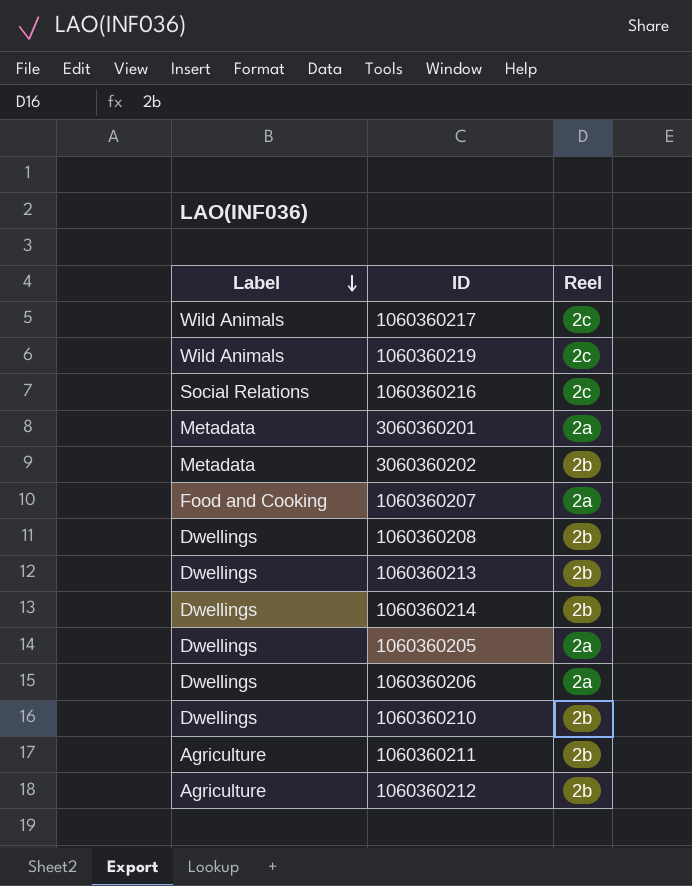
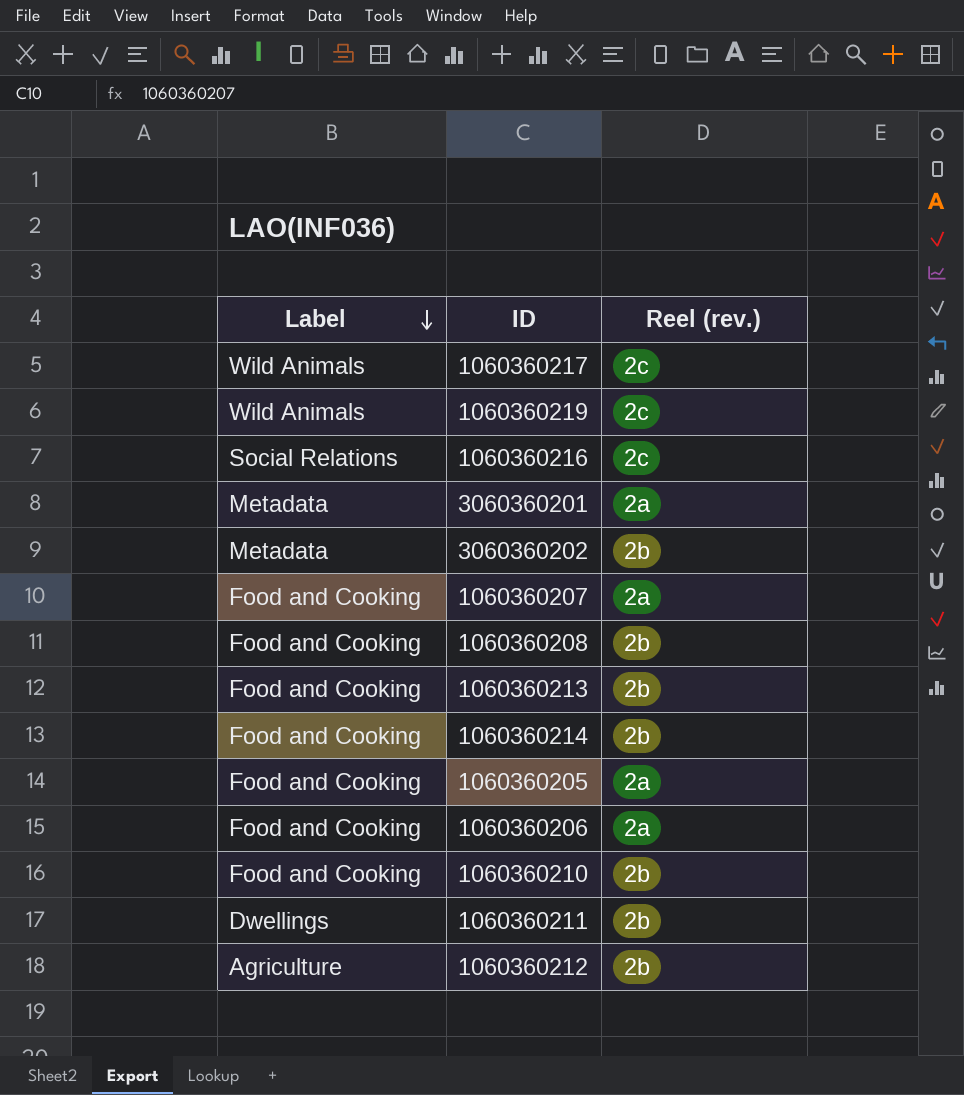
column name: Reel -> Reel (rev.)
1060360208 | Label: Dwellings -> Food and Cooking
1060360213 | Label: Dwellings -> Food and Cooking
1060360214 | Label: Dwellings -> Food and Cooking
1060360205 | Label: Dwellings -> Food and Cooking
1060360206 | Label: Dwellings -> Food and Cooking
1060360210 | Label: Dwellings -> Food and Cooking
1060360211 | Label: Agriculture -> Dwellings

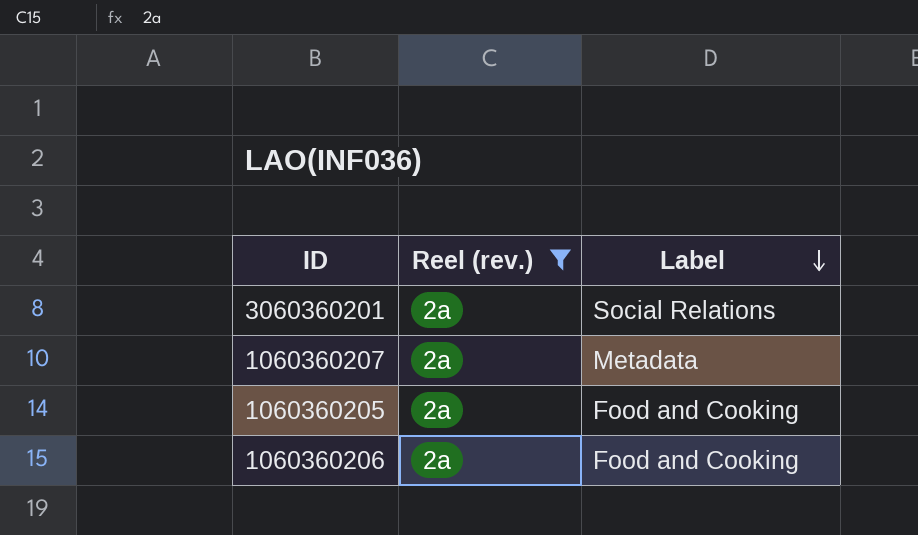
filter: none -> Reel (rev.) = 2a
column Label | position: 1 -> 3
3060360201 | Label: Metadata -> Social Relations
1060360207 | Label: Food and Cooking -> Metadata

